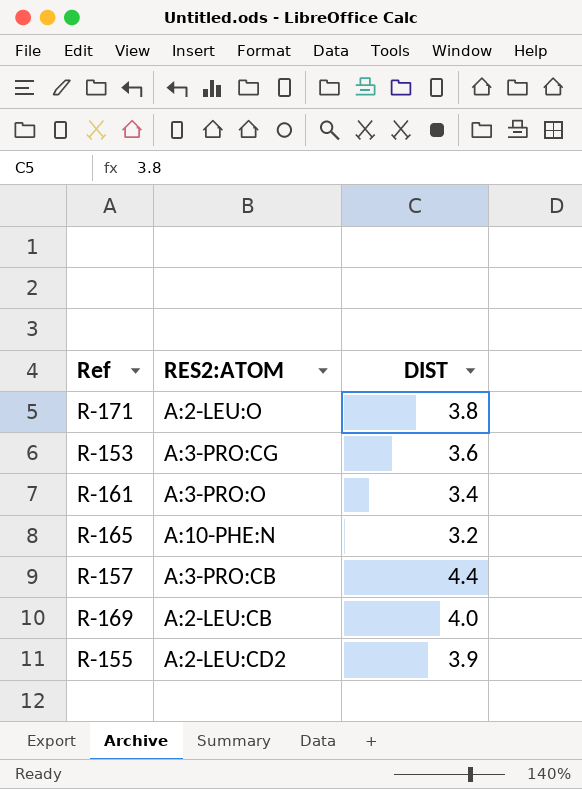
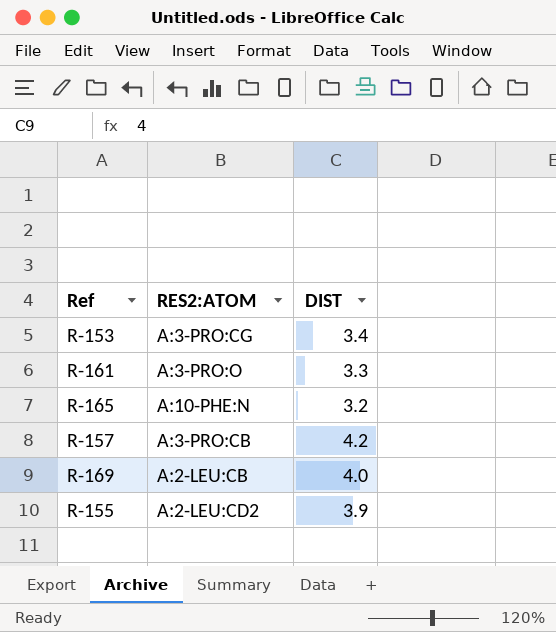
row R-171: A:2-LEU:O | 3.8 -> none
R-153 | DIST: 3.6 -> 3.4
R-161 | DIST: 3.4 -> 3.3
R-157 | DIST: 4.4 -> 4.2

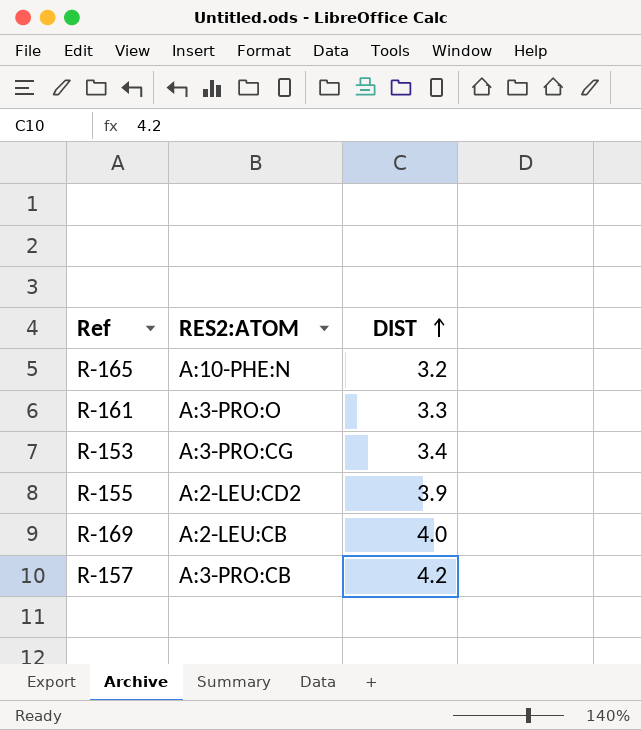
row order: none -> DIST ascending

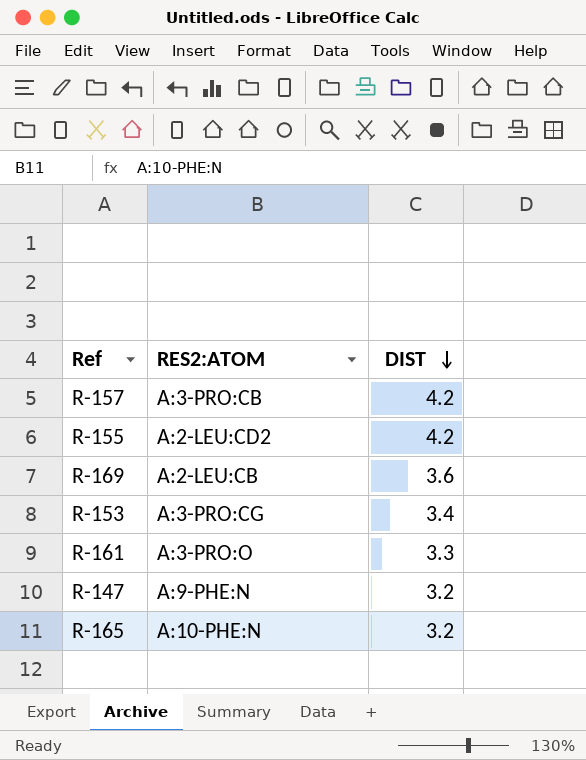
row order: DIST ascending -> DIST descending
R-155 | DIST: 3.9 -> 4.2
R-169 | DIST: 4.0 -> 3.6
row R-147: none -> A:9-PHE:N | 3.2

